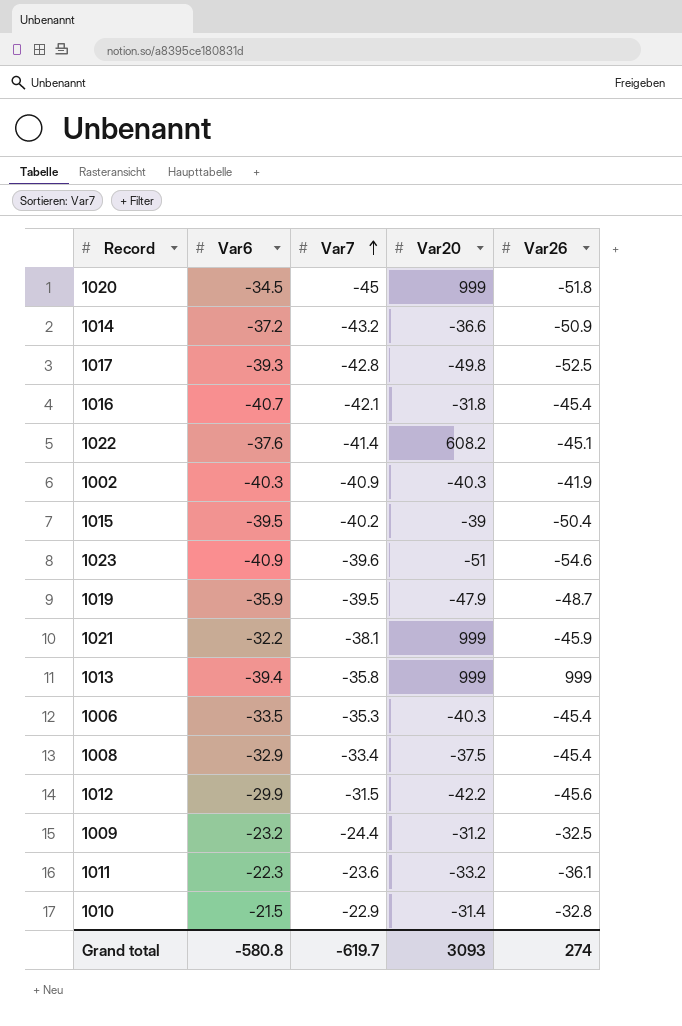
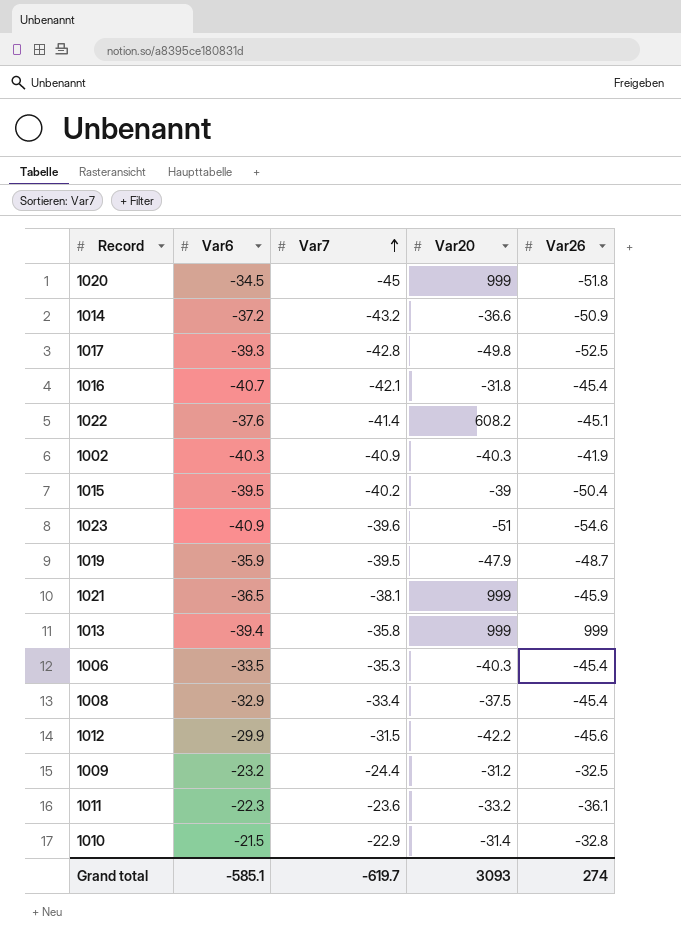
1021 | Var6: -32.2 -> -36.5
Grand total | Var6: -580.8 -> -585.1

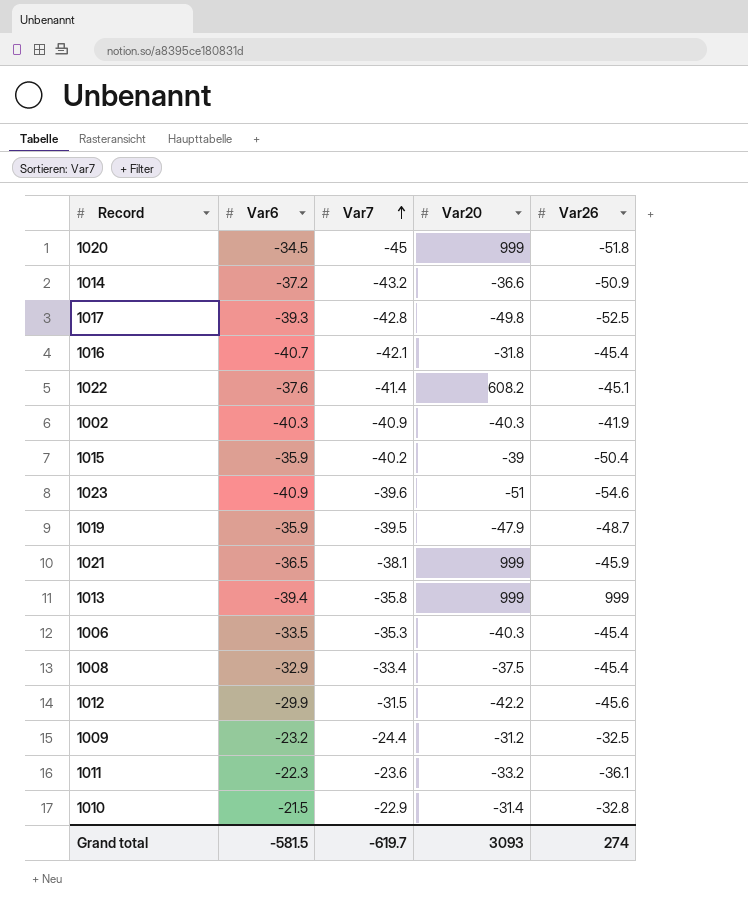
1015 | Var6: -39.5 -> -35.9
Grand total | Var6: -585.1 -> -581.5

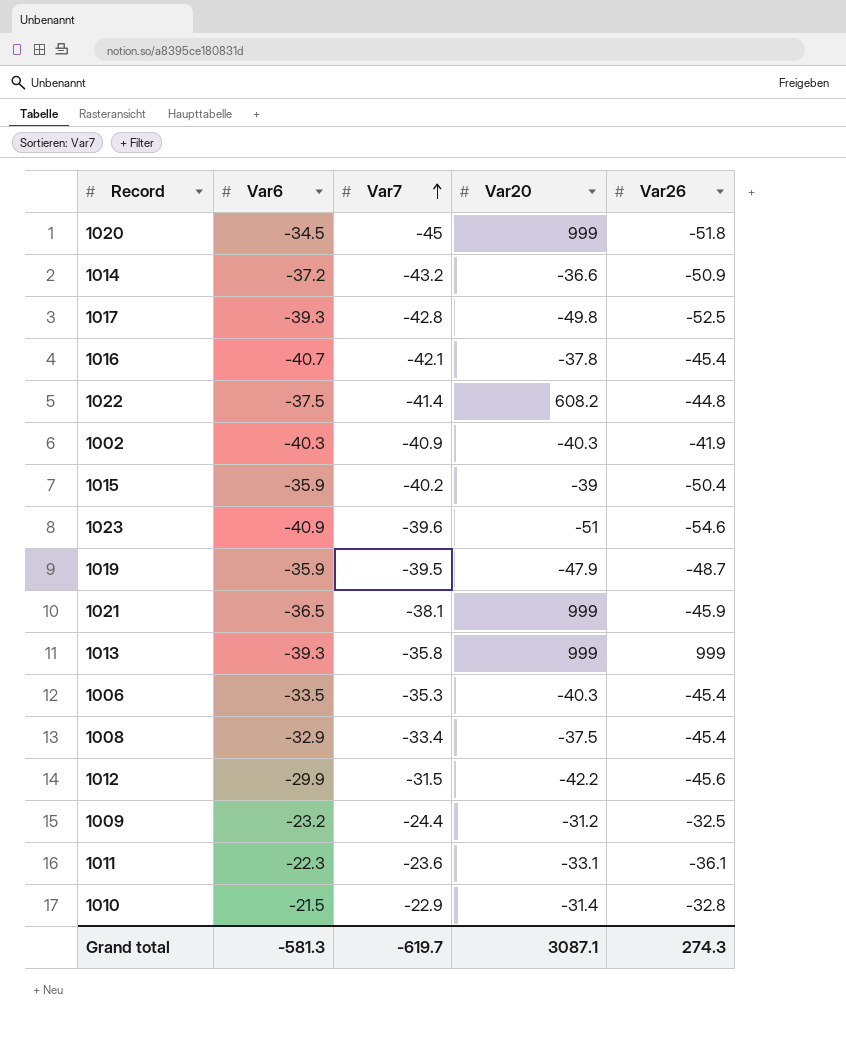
1016 | Var20: -31.8 -> -37.8
1022 | Var6: -37.6 -> -37.5
1022 | Var26: -45.1 -> -44.8
1013 | Var6: -39.4 -> -39.3
1011 | Var20: -33.2 -> -33.1
Grand total | Var6: -581.5 -> -581.3
Grand total | Var20: 3093 -> 3087.1
Grand total | Var26: 274 -> 274.3

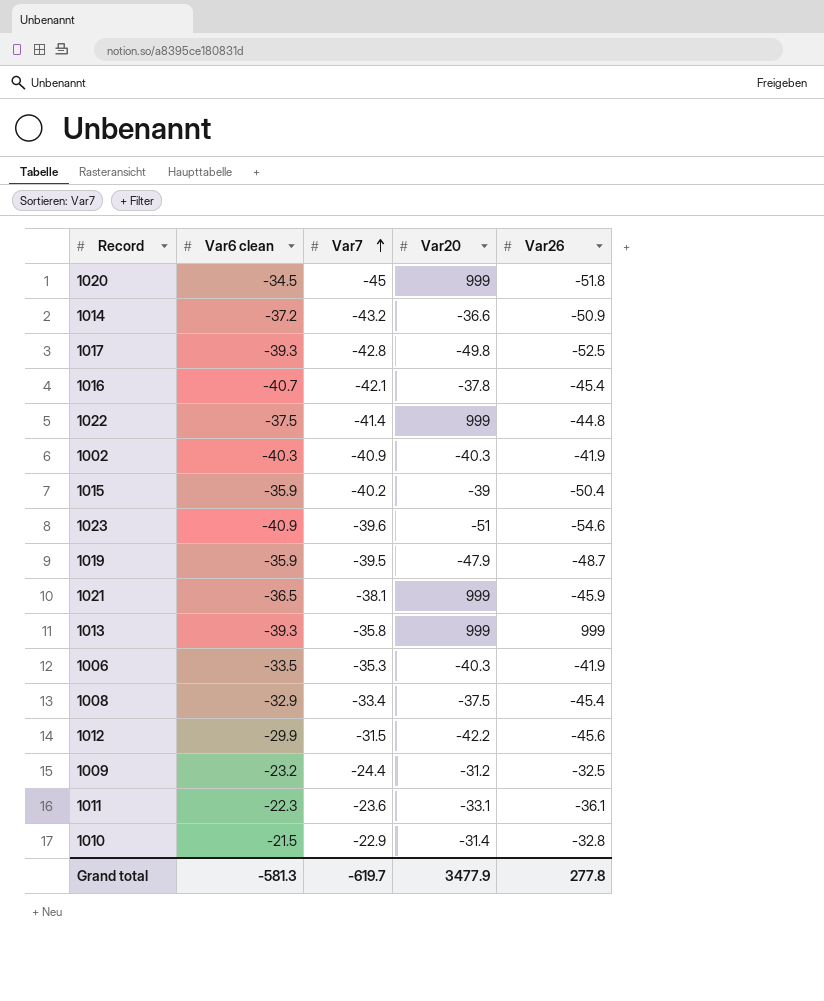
column name: Var6 -> Var6 clean
1022 | Var20: 608.2 -> 999
1006 | Var26: -45.4 -> -41.9
Grand total | Var20: 3087.1 -> 3477.9
Grand total | Var26: 274.3 -> 277.8

